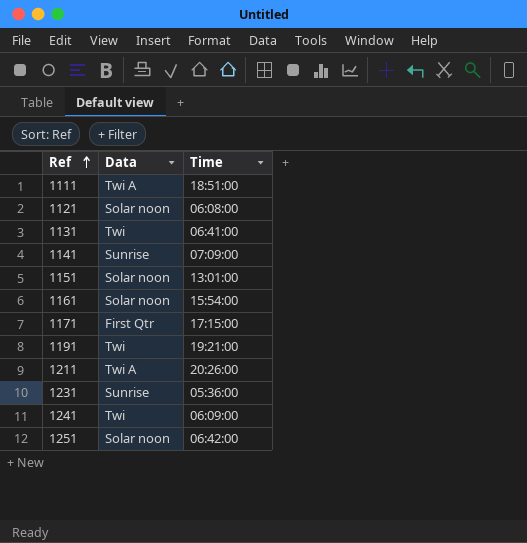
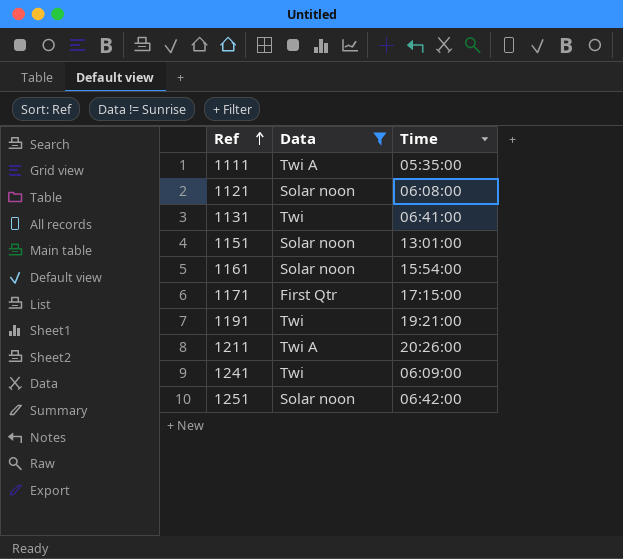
filter: none -> Data != Sunrise
1111 | Time: 18:51:00 -> 05:35:00

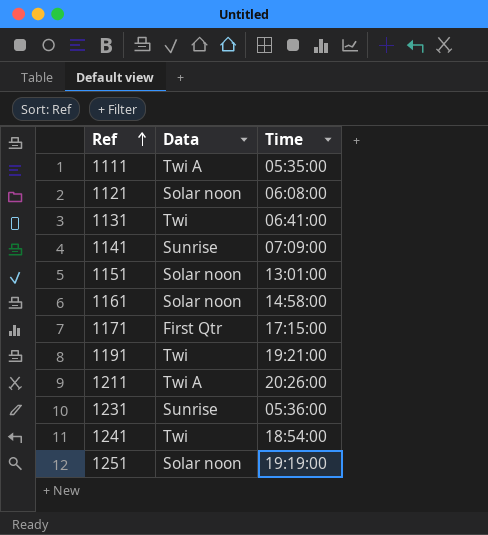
filter: Data != Sunrise -> none
1161 | Time: 15:54:00 -> 14:58:00
1241 | Time: 06:09:00 -> 18:54:00
1251 | Time: 06:42:00 -> 19:19:00

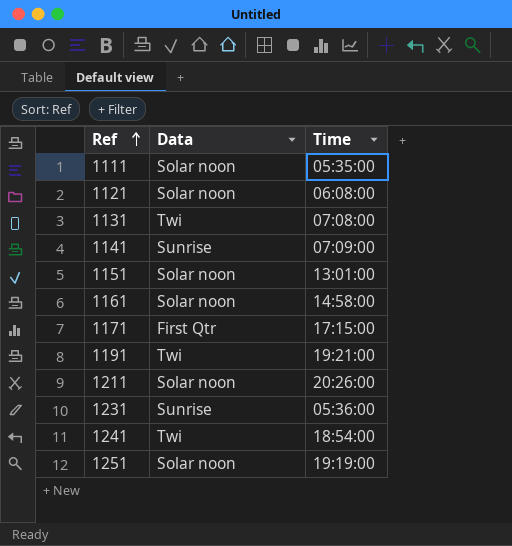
1111 | Data: Twi A -> Solar noon
1131 | Time: 06:41:00 -> 07:08:00
1211 | Data: Twi A -> Solar noon

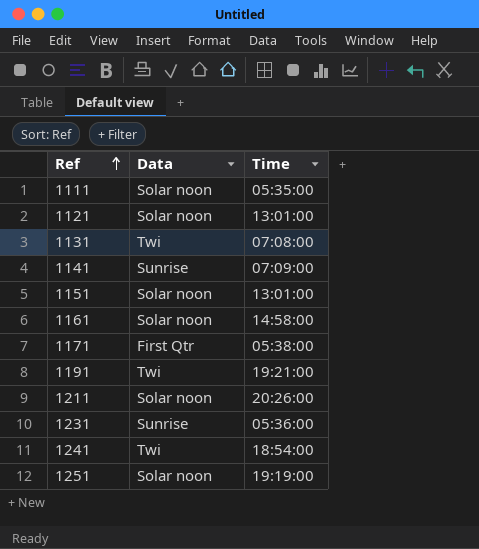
1121 | Time: 06:08:00 -> 13:01:00
1171 | Time: 17:15:00 -> 05:38:00

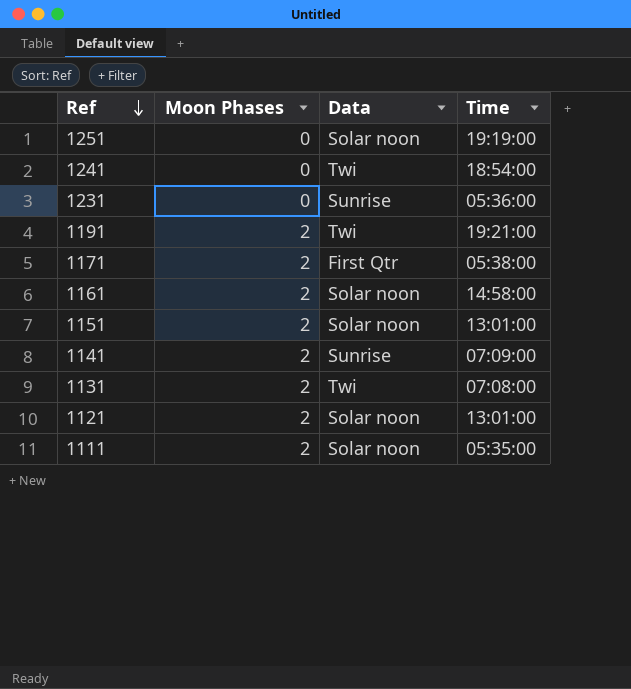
row order: Ref ascending -> Ref descending
column Moon Phases | position: none -> 2
row 1211: Solar noon | 20:26:00 -> none

